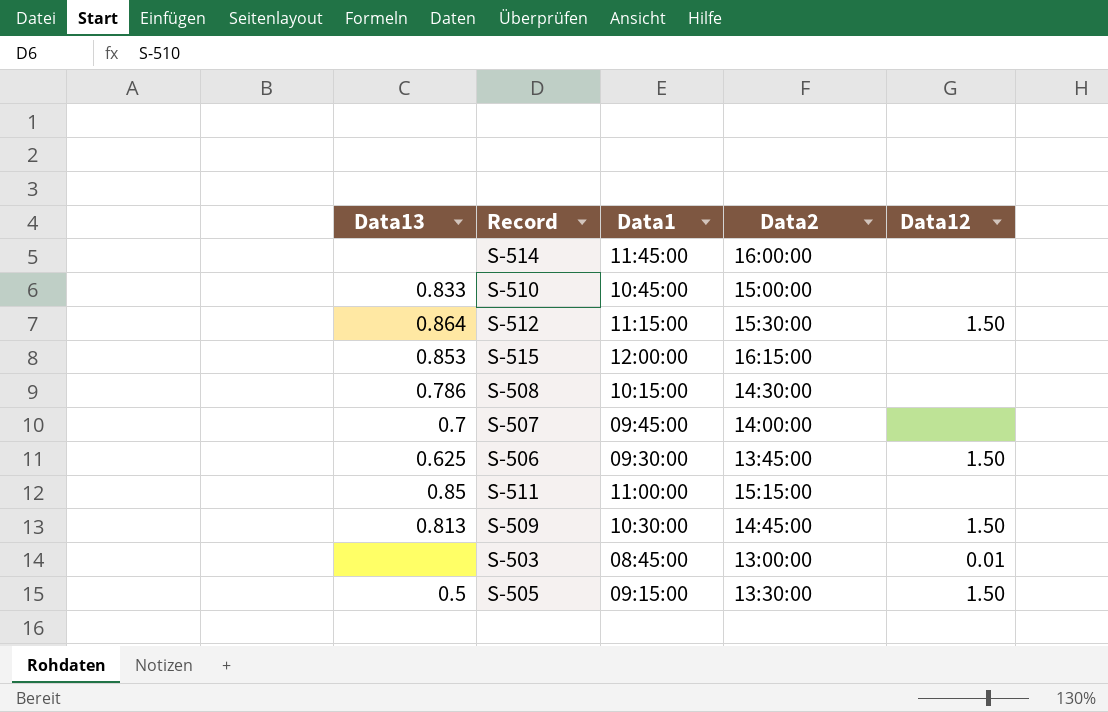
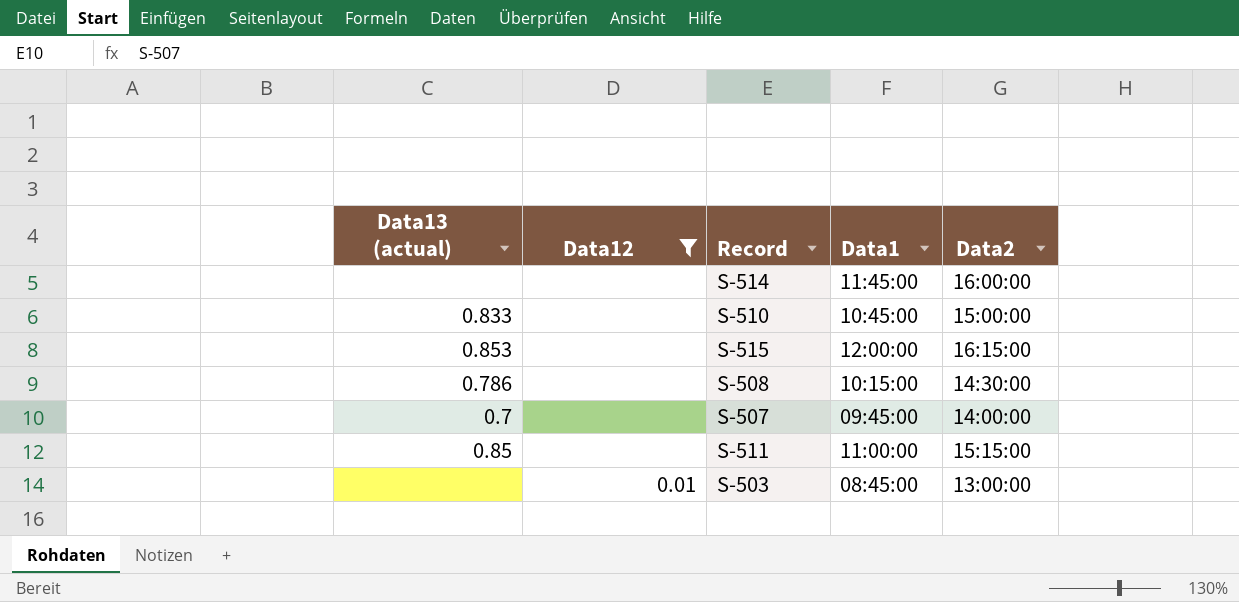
filter: none -> Data12 != 1.50
column name: Data13 -> Data13 (actual)
column Data12 | position: 5 -> 2

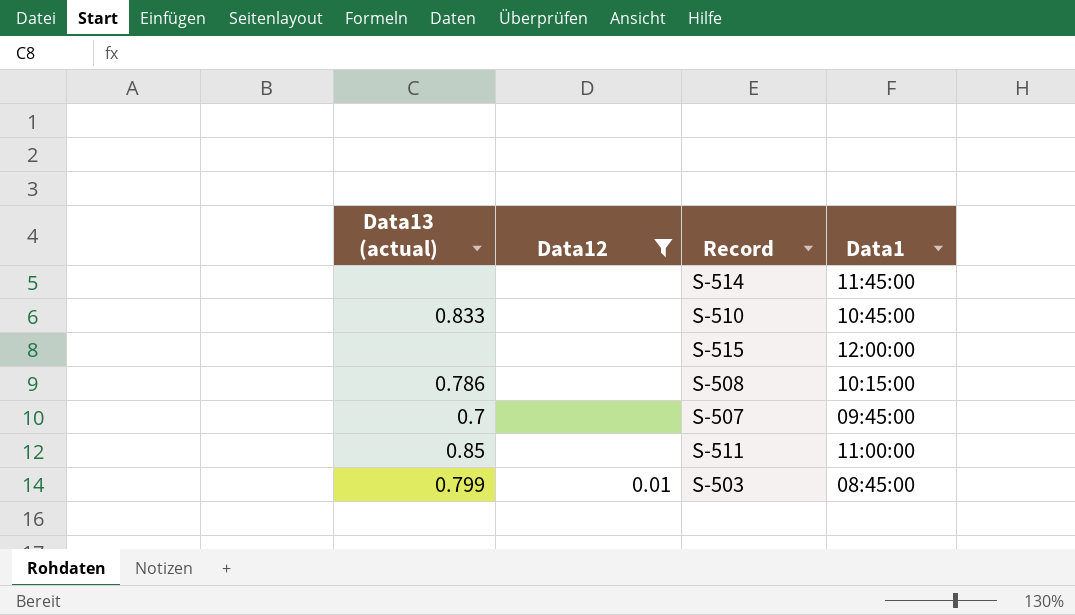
column Data2 | position: 5 -> none
S-515 | Data13 (actual): 0.853 -> none
S-503 | Data13 (actual): none -> 0.799

